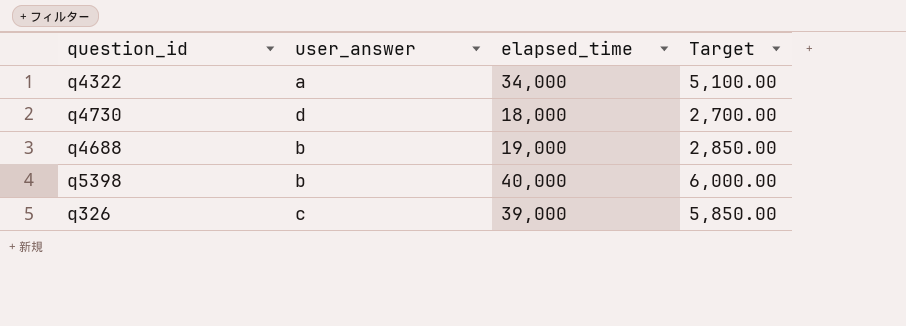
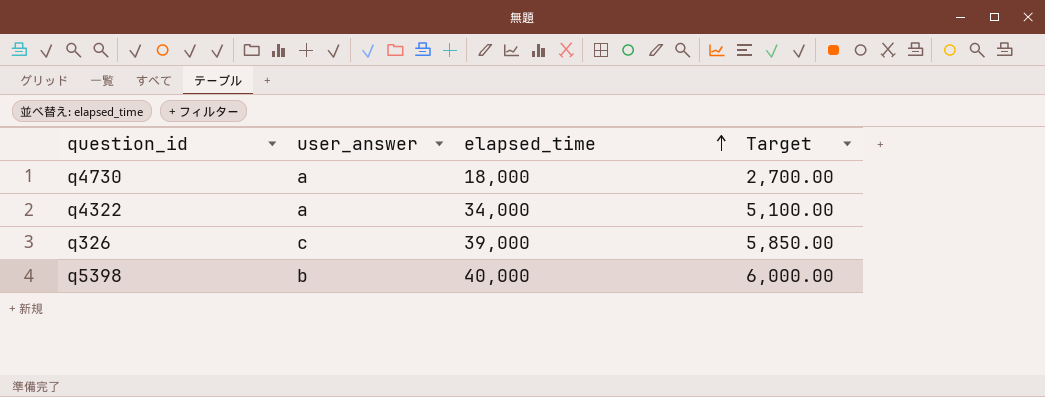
row order: none -> elapsed_time ascending
row q4688: b | 19,000 | 2,850.00 -> none
q4730 | user_answer: d -> a

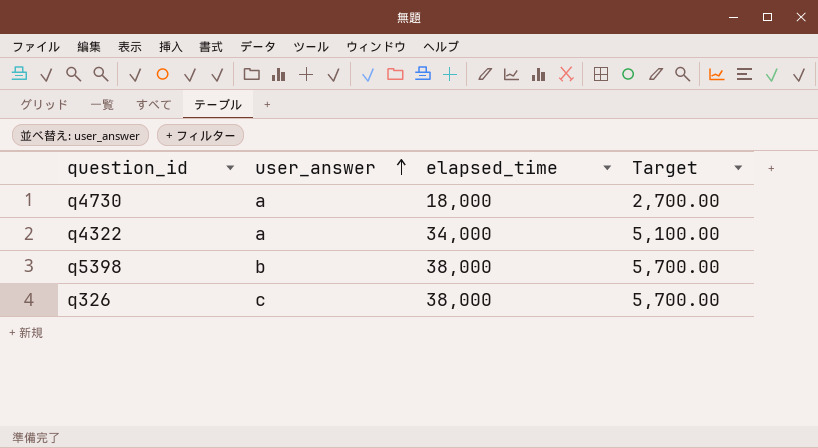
row order: elapsed_time ascending -> user_answer ascending
q5398 | elapsed_time: 40,000 -> 38,000
q5398 | Target: 6,000.00 -> 5,700.00
q326 | elapsed_time: 39,000 -> 38,000
q326 | Target: 5,850.00 -> 5,700.00

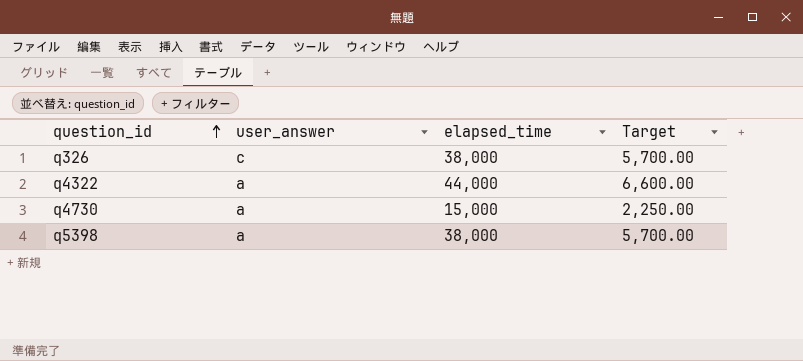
row order: user_answer ascending -> question_id ascending
q4322 | elapsed_time: 34,000 -> 44,000
q4322 | Target: 5,100.00 -> 6,600.00
q4730 | elapsed_time: 18,000 -> 15,000
q4730 | Target: 2,700.00 -> 2,250.00
q5398 | user_answer: b -> a

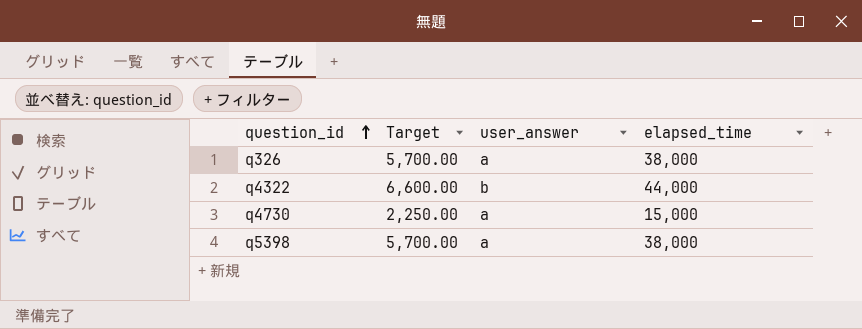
column Target | position: 4 -> 2
q326 | user_answer: c -> a
q4322 | user_answer: a -> b

